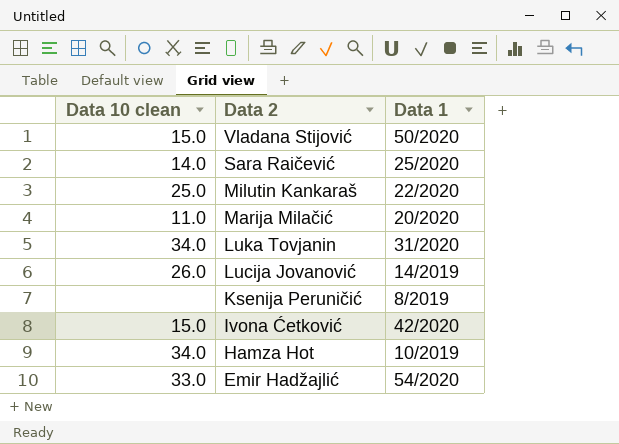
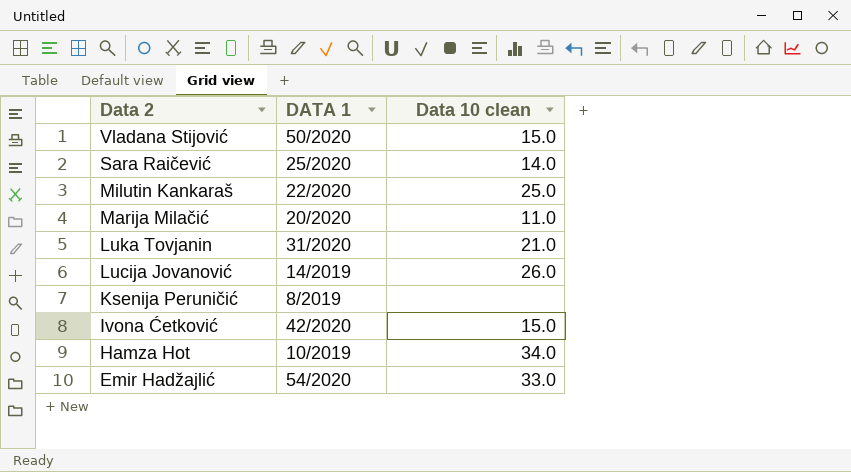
column name: Data 1 -> DATA 1
column Data 10 clean | position: 1 -> 3
Luka Tovjanin | Data 10 clean: 34.0 -> 21.0

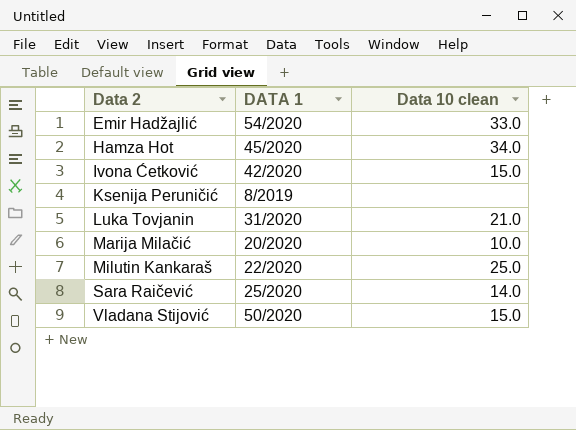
row order: Data 2 descending -> Data 2 ascending
row Lucija Jovanović: 14/2019 | 26.0 -> none
Hamza Hot | DATA 1: 10/2019 -> 45/2020
Marija Milačić | Data 10 clean: 11.0 -> 10.0

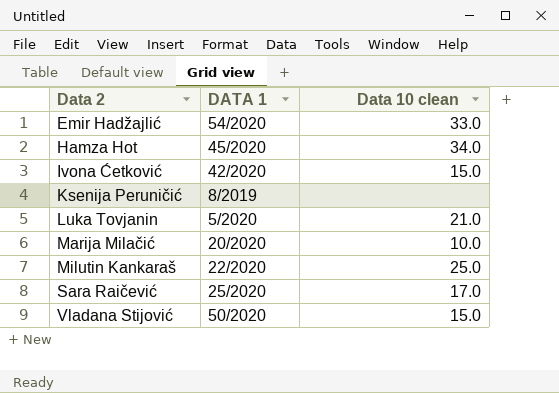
Luka Tovjanin | DATA 1: 31/2020 -> 5/2020
Sara Raičević | Data 10 clean: 14.0 -> 17.0

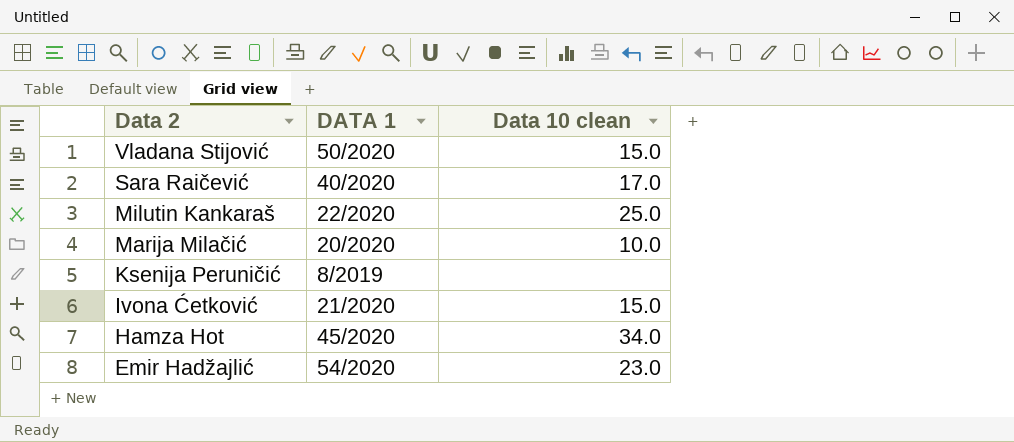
row order: Data 2 ascending -> Data 2 descending
row Luka Tovjanin: 5/2020 | 21.0 -> none
Sara Raičević | DATA 1: 25/2020 -> 40/2020
Ivona Ćetković | DATA 1: 42/2020 -> 21/2020
Emir Hadžajlić | Data 10 clean: 33.0 -> 23.0

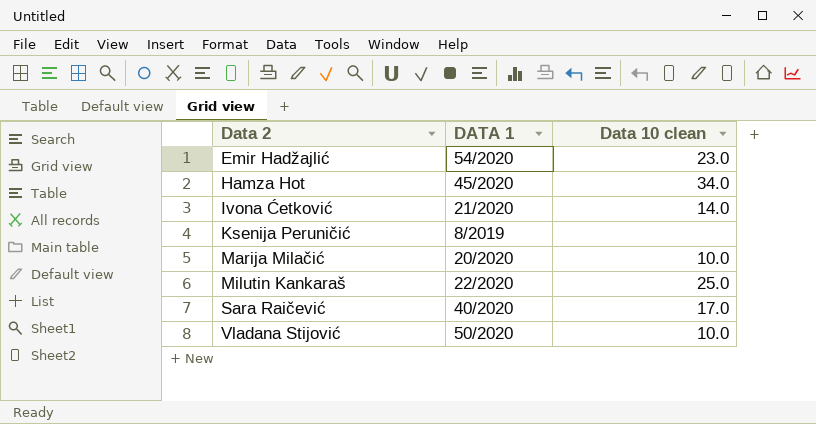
row order: Data 2 descending -> Data 2 ascending
Ivona Ćetković | Data 10 clean: 15.0 -> 14.0
Vladana Stijović | Data 10 clean: 15.0 -> 10.0

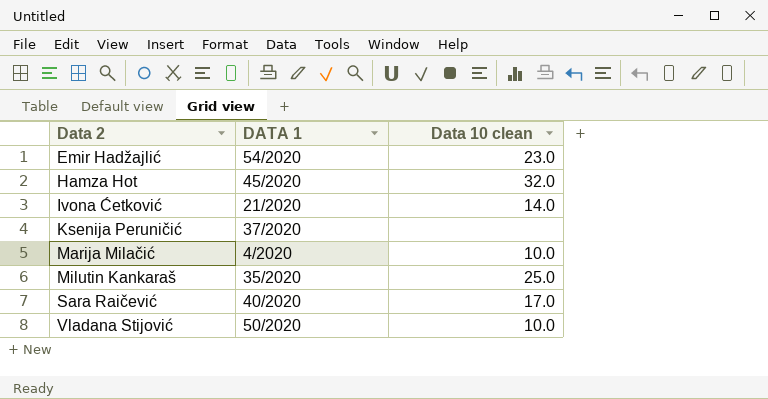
Hamza Hot | Data 10 clean: 34.0 -> 32.0
Ksenija Peruničić | DATA 1: 8/2019 -> 37/2020
Marija Milačić | DATA 1: 20/2020 -> 4/2020
Milutin Kankaraš | DATA 1: 22/2020 -> 35/2020

